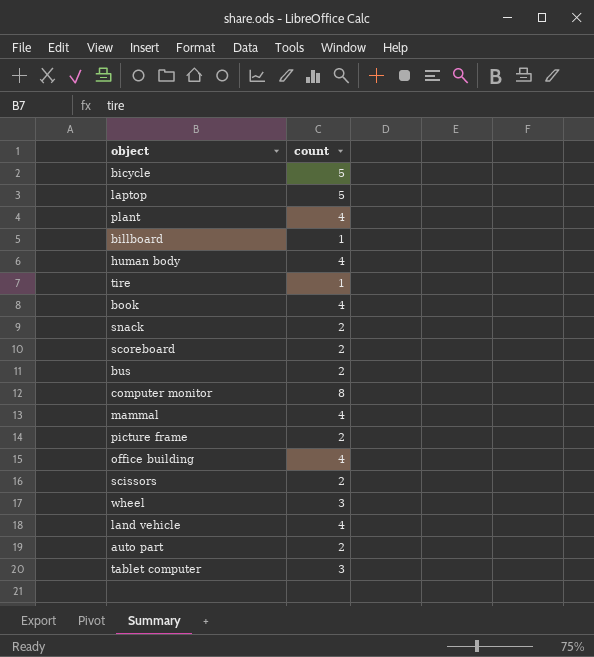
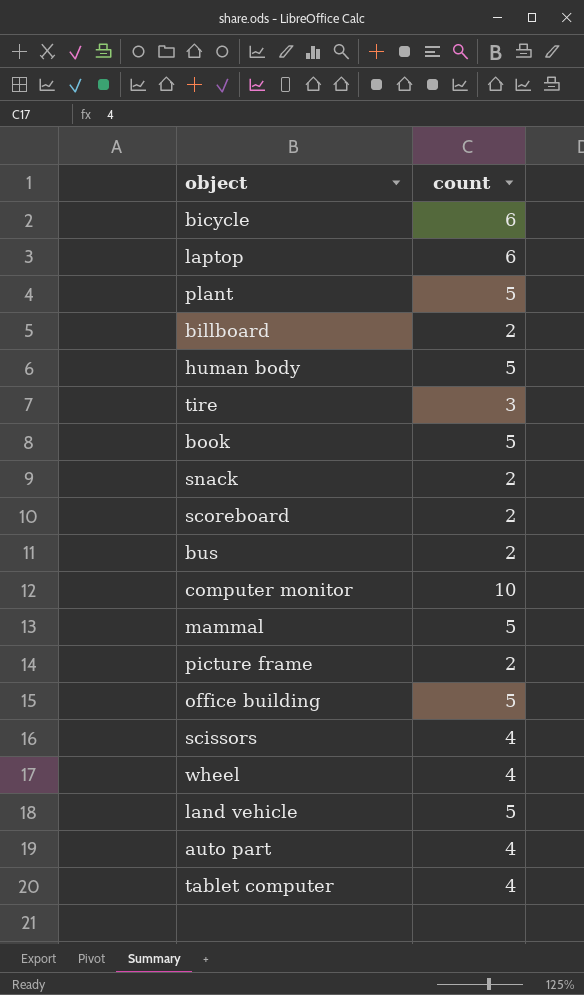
bicycle | count: 5 -> 6
laptop | count: 5 -> 6
plant | count: 4 -> 5
billboard | count: 1 -> 2
human body | count: 4 -> 5
tire | count: 1 -> 3
book | count: 4 -> 5
computer monitor | count: 8 -> 10
mammal | count: 4 -> 5
office building | count: 4 -> 5
scissors | count: 2 -> 4
wheel | count: 3 -> 4
land vehicle | count: 4 -> 5
auto part | count: 2 -> 4
tablet computer | count: 3 -> 4

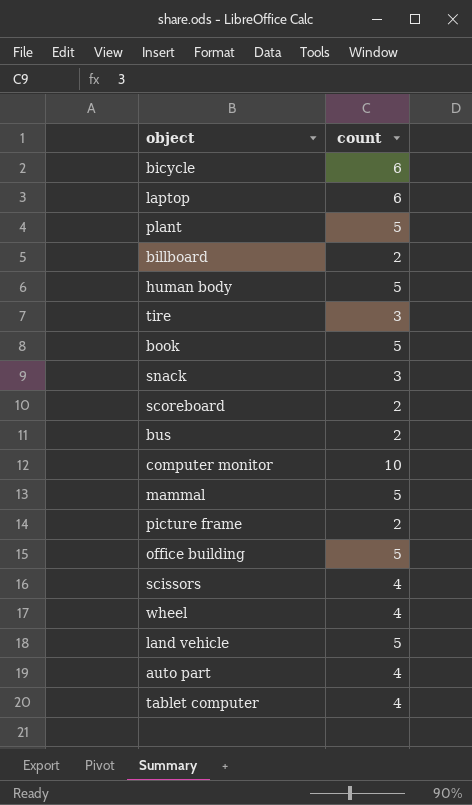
snack | count: 2 -> 3

